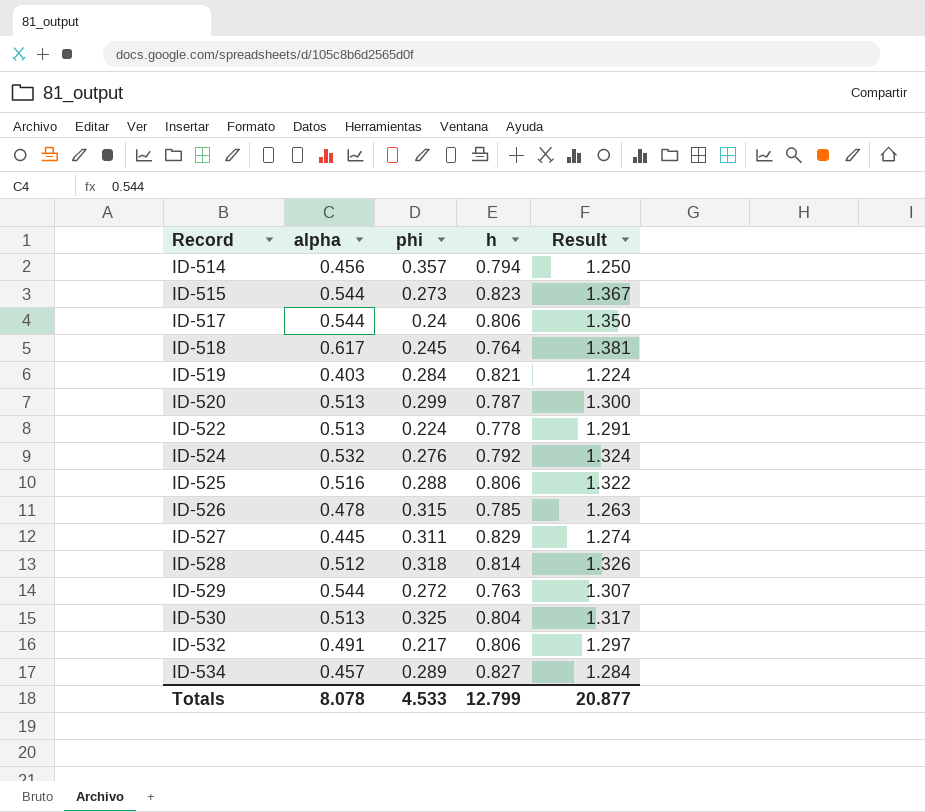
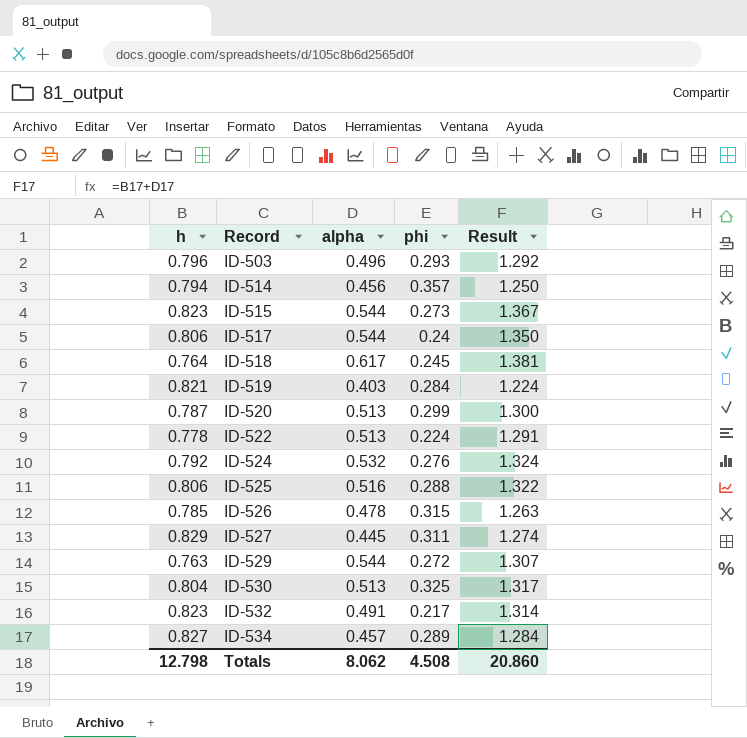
column h | position: 4 -> 1
row ID-528: 0.512 | 0.318 | 0.814 | 1.326 -> none
row ID-503: none -> 0.796 | 0.496 | 0.293 | 1.292
ID-532 | h: 0.806 -> 0.823
ID-532 | Result: 1.297 -> 1.314
Totals | h: 12.799 -> 12.798
Totals | alpha: 8.078 -> 8.062
Totals | phi: 4.533 -> 4.508
Totals | Result: 20.877 -> 20.860

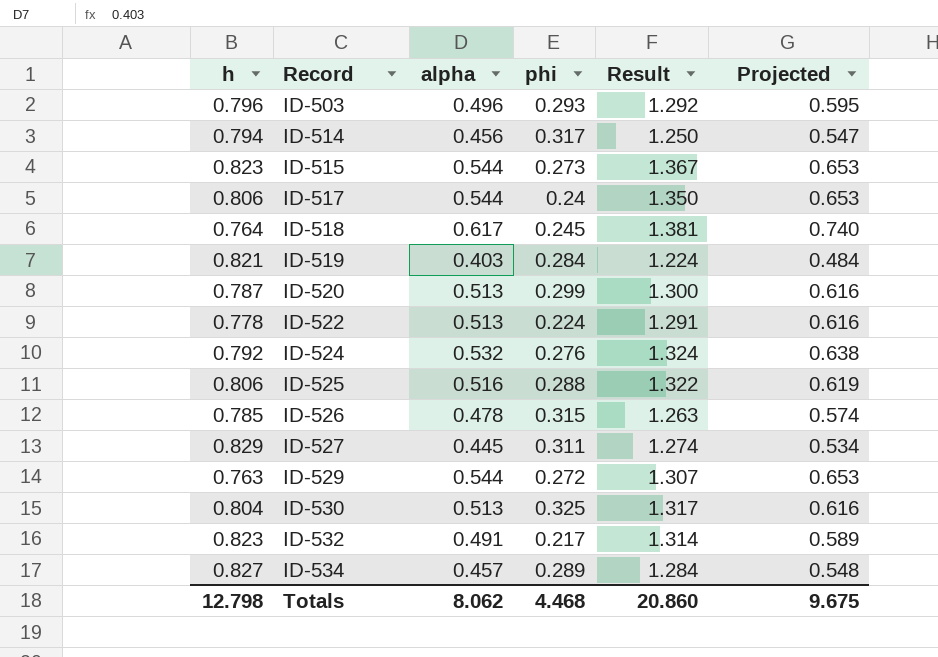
column Projected | formula: none -> [alpha] * 1.2
ID-514 | phi: 0.357 -> 0.317
Totals | phi: 4.508 -> 4.468

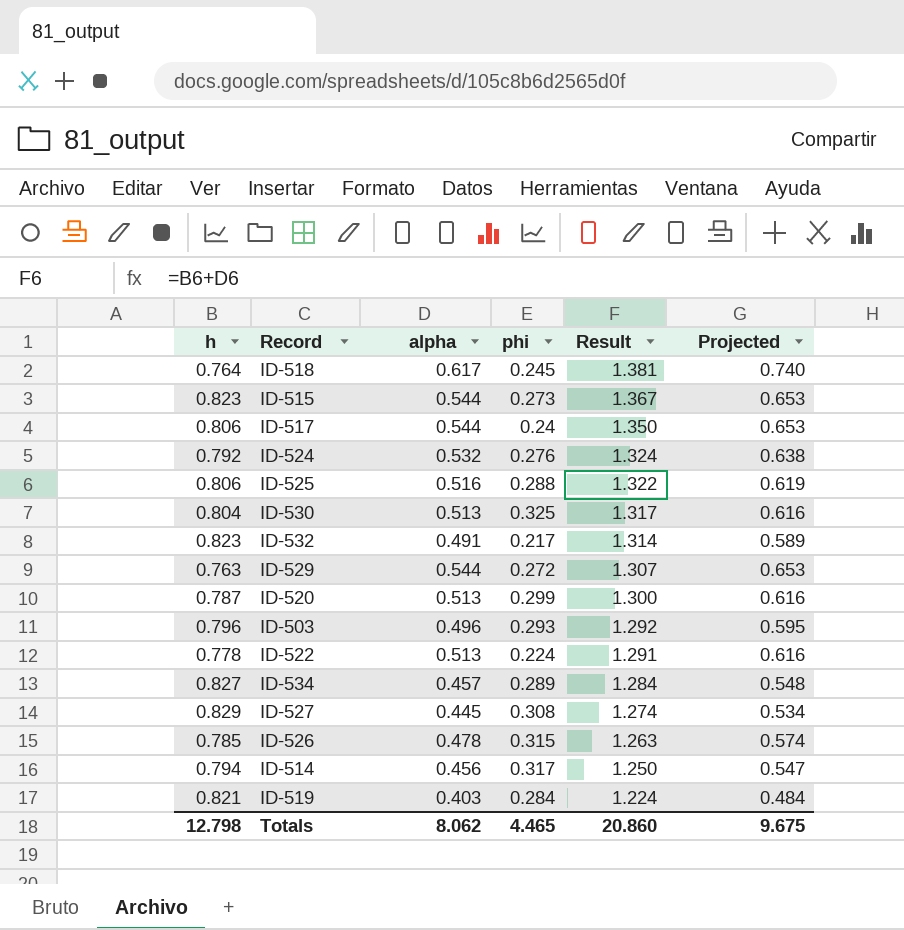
row order: Record ascending -> Result descending
ID-527 | phi: 0.311 -> 0.308
Totals | phi: 4.468 -> 4.465

